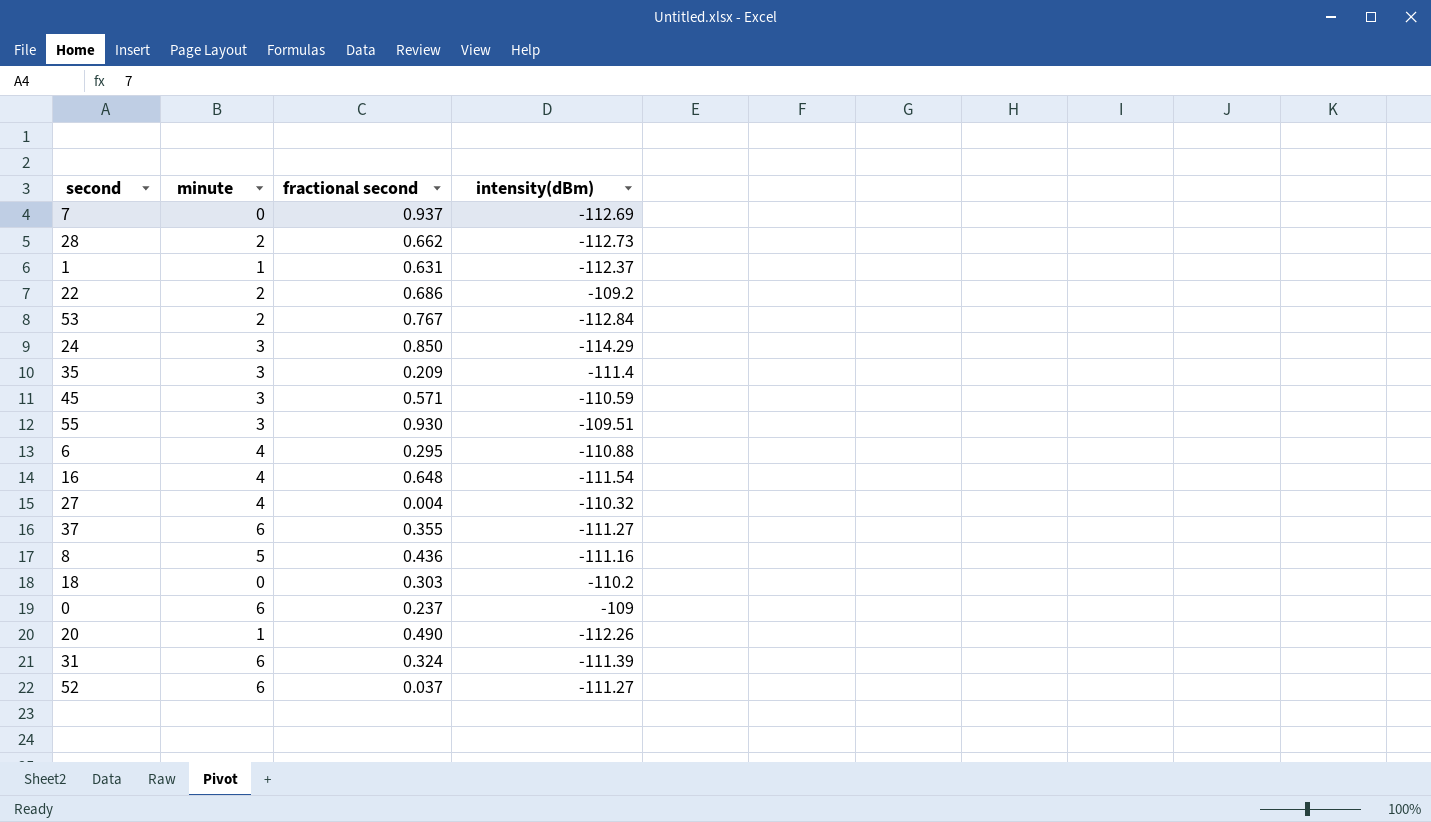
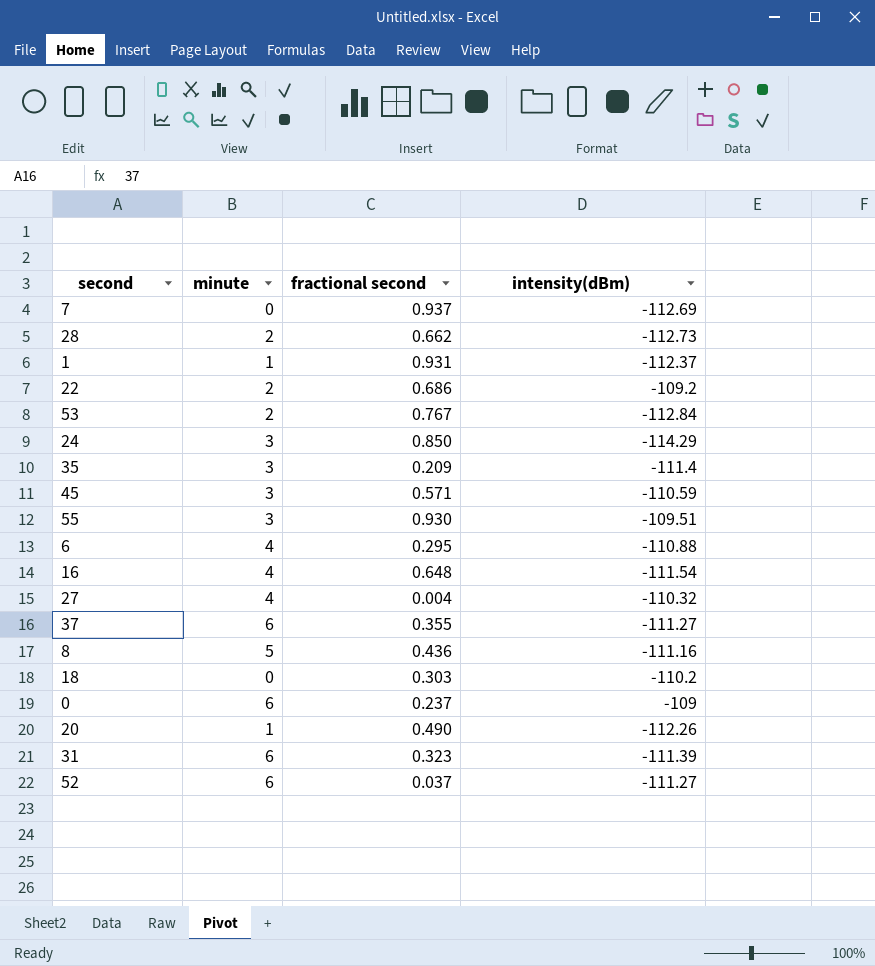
1 | fractional second: 0.631 -> 0.931
31 | fractional second: 0.324 -> 0.323

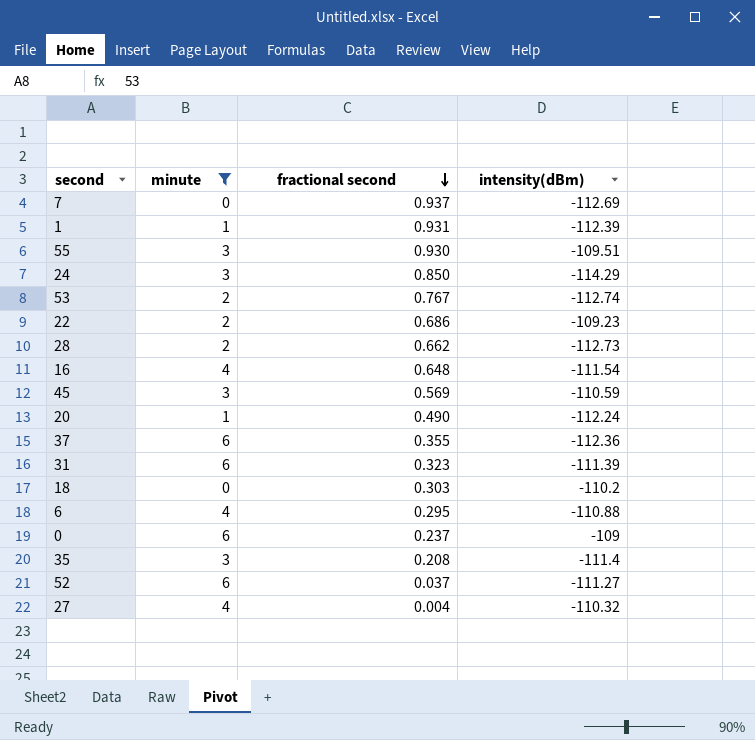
filter: none -> minute != 5
row order: none -> fractional second descending
1 | intensity(dBm): -112.37 -> -112.39
53 | intensity(dBm): -112.84 -> -112.74
22 | intensity(dBm): -109.2 -> -109.23
45 | fractional second: 0.571 -> 0.569
20 | intensity(dBm): -112.26 -> -112.24
37 | intensity(dBm): -111.27 -> -112.36
35 | fractional second: 0.209 -> 0.208

